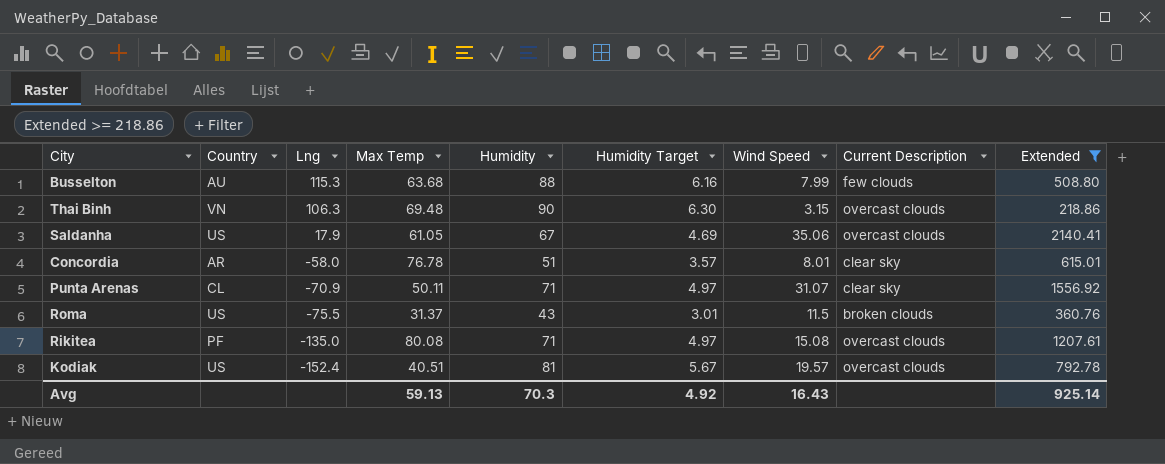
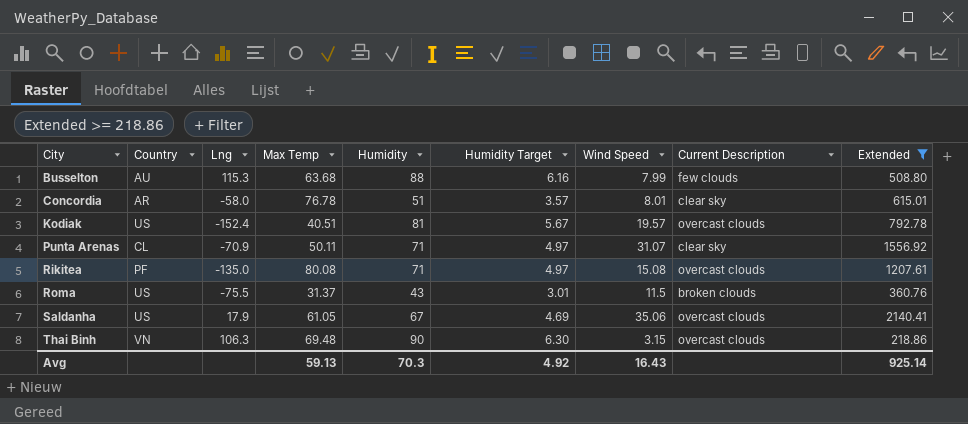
row order: Lng descending -> City ascending

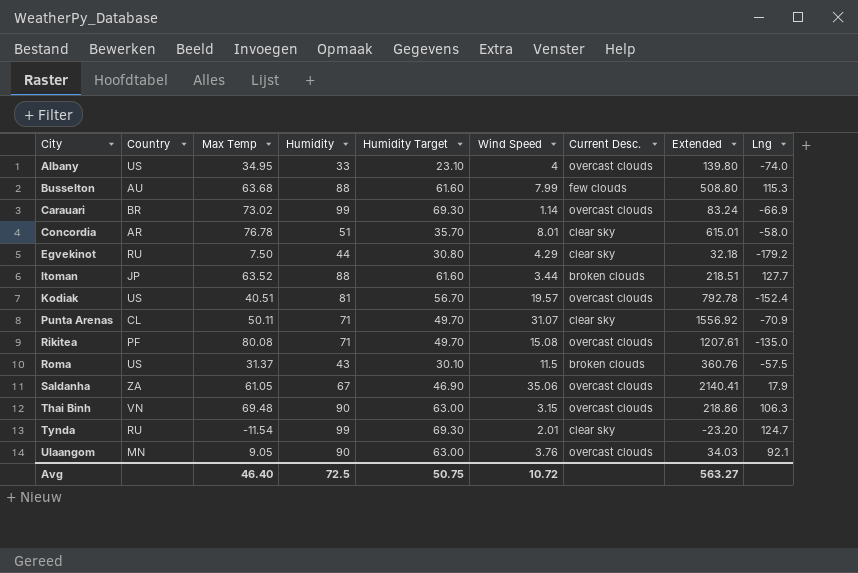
filter: Extended >= 218.86 -> none
column Humidity Target | formula: [Humidity] * 0.07 -> [Humidity] * 0.7
column name: Current Description -> Current Desc.
column Lng | position: 3 -> 9
Roma | Lng: -75.5 -> -57.5
Saldanha | Country: US -> ZA
Avg | Max Temp: 59.13 -> 46.40
Avg | Humidity: 70.3 -> 72.5
Avg | Humidity Target: 4.92 -> 50.75
Avg | Wind Speed: 16.43 -> 10.72
Avg | Extended: 925.14 -> 563.27

